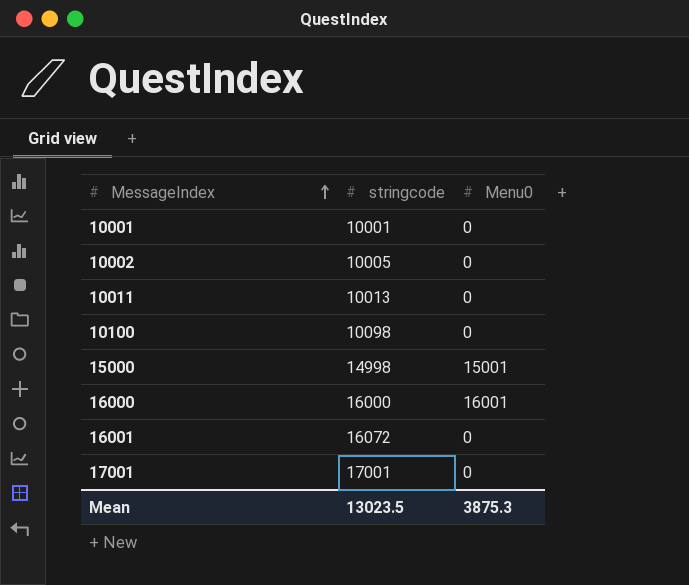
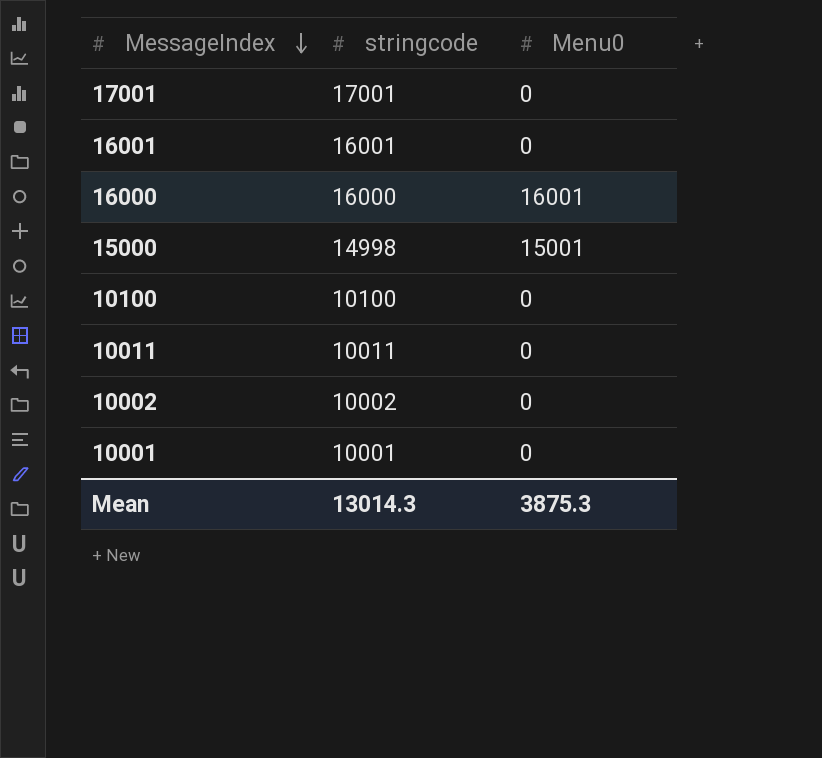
row order: MessageIndex ascending -> MessageIndex descending
16001 | stringcode: 16072 -> 16001
10100 | stringcode: 10098 -> 10100
10011 | stringcode: 10013 -> 10011
10002 | stringcode: 10005 -> 10002
Mean | stringcode: 13023.5 -> 13014.3

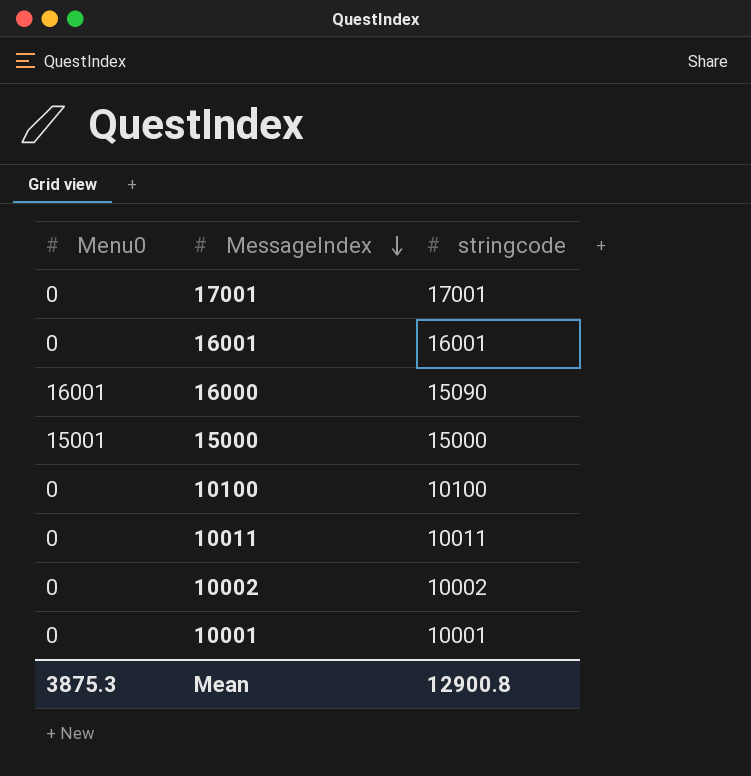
column Menu0 | position: 3 -> 1
16000 | stringcode: 16000 -> 15090
15000 | stringcode: 14998 -> 15000
Mean | stringcode: 13014.3 -> 12900.8

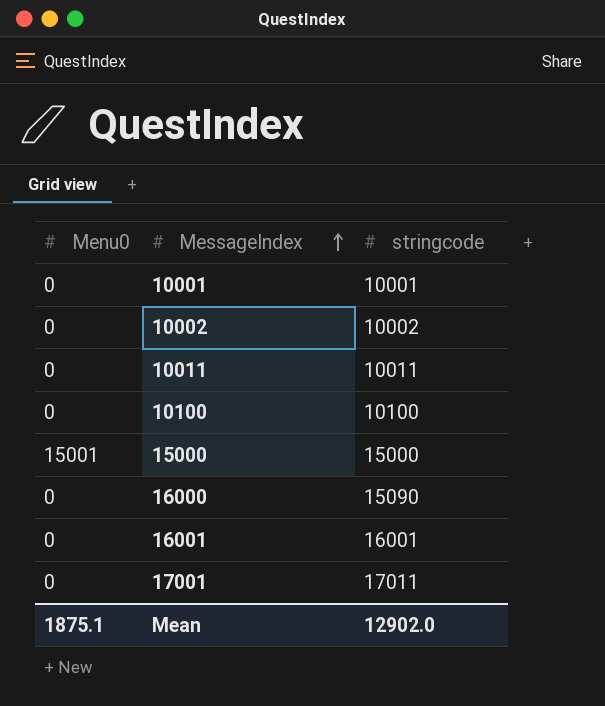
row order: MessageIndex descending -> MessageIndex ascending
16000 | Menu0: 16001 -> 0
17001 | stringcode: 17001 -> 17011
Mean | Menu0: 3875.3 -> 1875.1
Mean | stringcode: 12900.8 -> 12902.0

